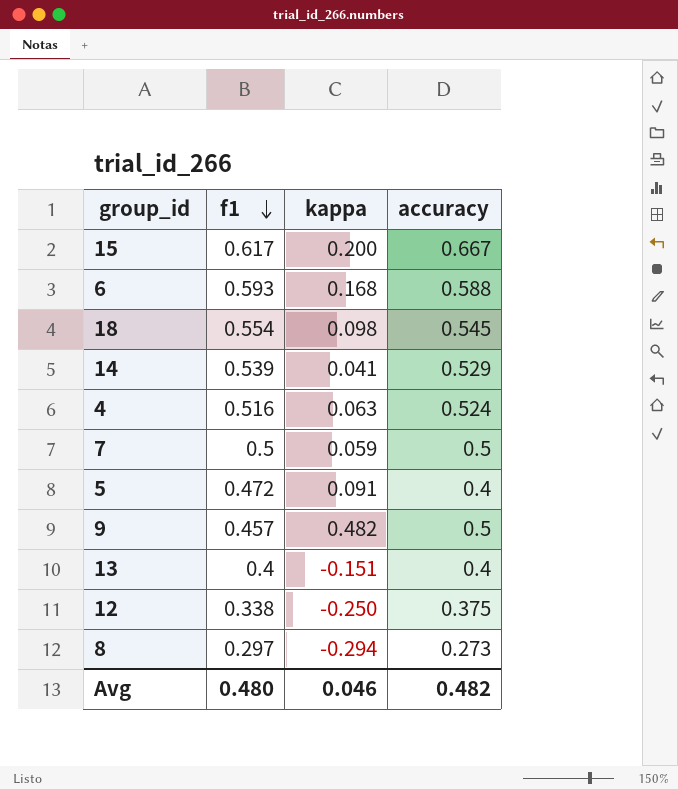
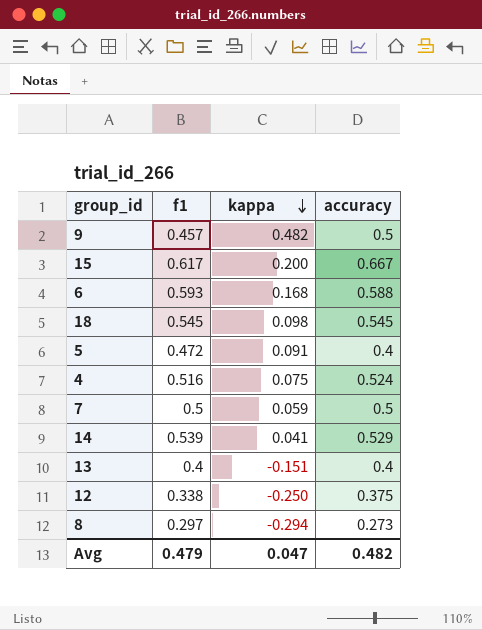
row order: f1 descending -> kappa descending
18 | f1: 0.554 -> 0.545
4 | kappa: 0.063 -> 0.075
Avg | f1: 0.480 -> 0.479
Avg | kappa: 0.046 -> 0.047

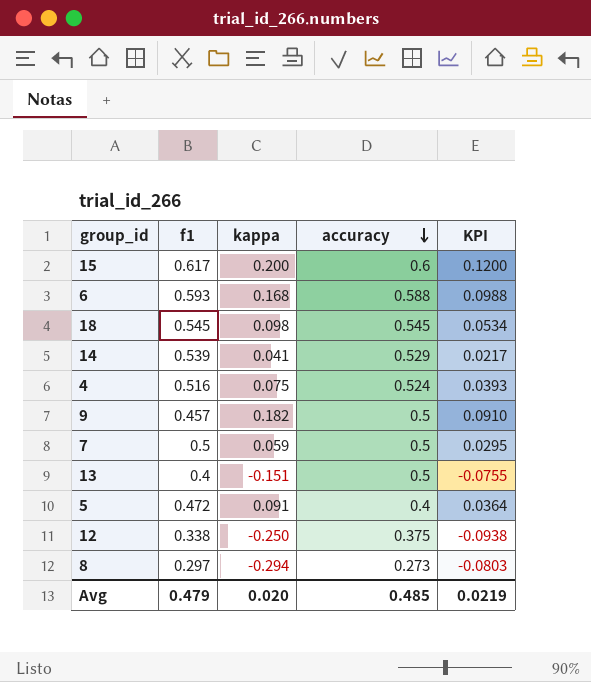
row order: kappa descending -> accuracy descending
column KPI | formula: none -> [kappa] * [accuracy]
15 | accuracy: 0.667 -> 0.6
9 | kappa: 0.482 -> 0.182
13 | accuracy: 0.4 -> 0.5
Avg | kappa: 0.047 -> 0.020
Avg | accuracy: 0.482 -> 0.485

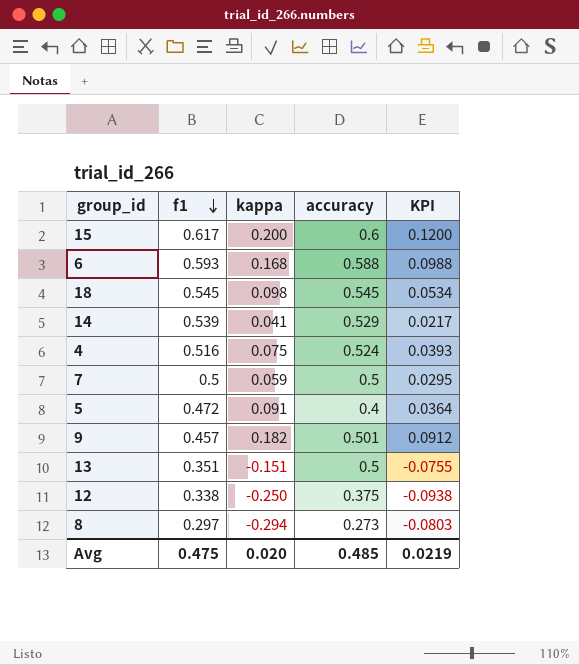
row order: accuracy descending -> f1 descending
9 | accuracy: 0.5 -> 0.501
9 | KPI: 0.0910 -> 0.0912
13 | f1: 0.4 -> 0.351
Avg | f1: 0.479 -> 0.475

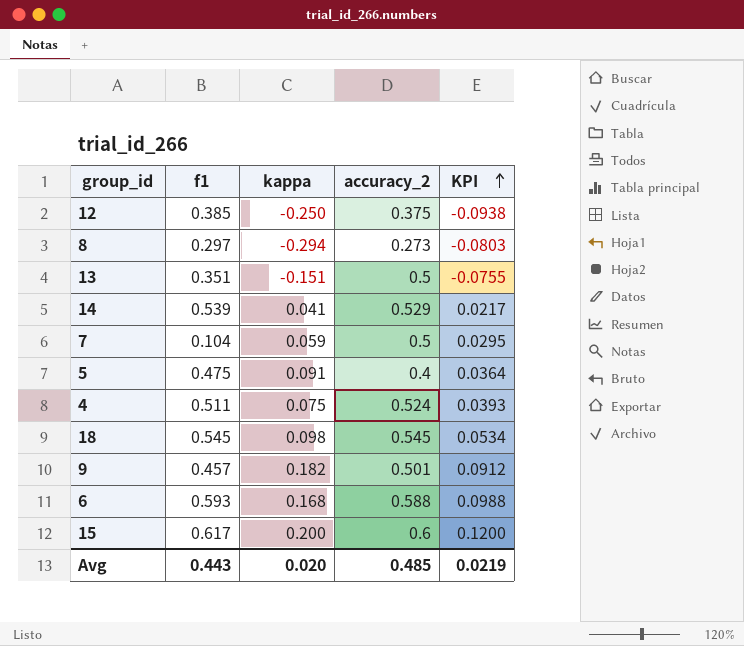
row order: f1 descending -> KPI ascending
column name: accuracy -> accuracy_2
12 | f1: 0.338 -> 0.385
7 | f1: 0.5 -> 0.104
5 | f1: 0.472 -> 0.475
4 | f1: 0.516 -> 0.511
Avg | f1: 0.475 -> 0.443

